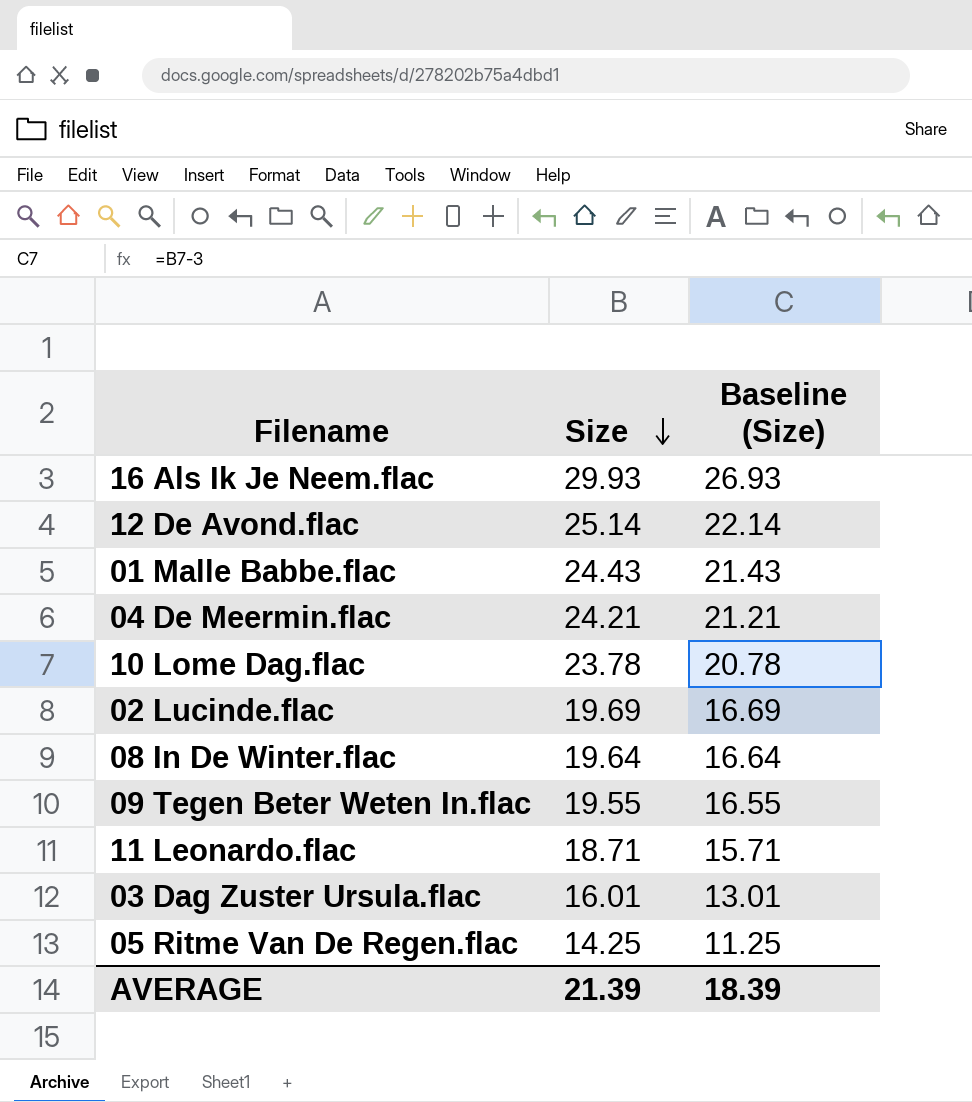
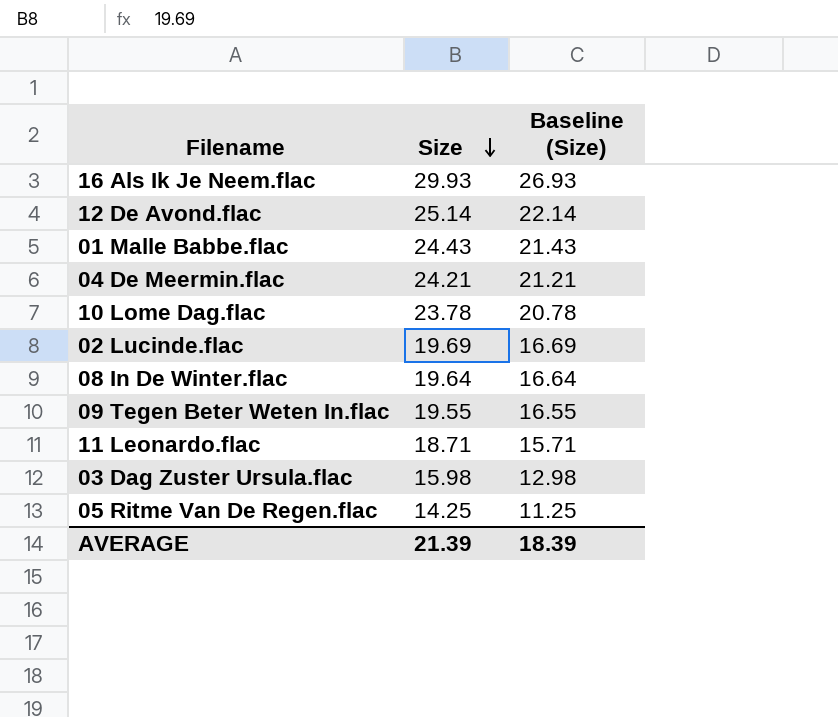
03 Dag Zuster Ursula.flac | Size: 16.01 -> 15.98
03 Dag Zuster Ursula.flac | Baseline (Size): 13.01 -> 12.98

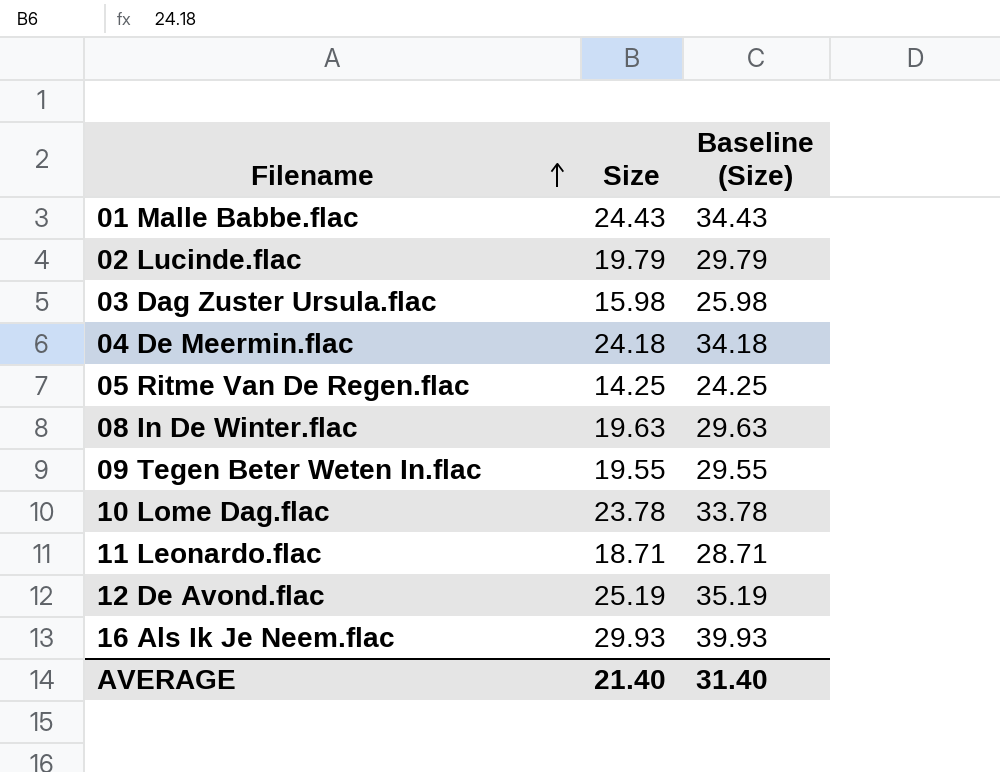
row order: Size descending -> Filename ascending
column Baseline (Size) | formula: [Size] - 3 -> [Size] + 10
02 Lucinde.flac | Size: 19.69 -> 19.79
04 De Meermin.flac | Size: 24.21 -> 24.18
08 In De Winter.flac | Size: 19.64 -> 19.63
12 De Avond.flac | Size: 25.14 -> 25.19
AVERAGE | Size: 21.39 -> 21.40
AVERAGE | Baseline (Size): 18.39 -> 31.40

